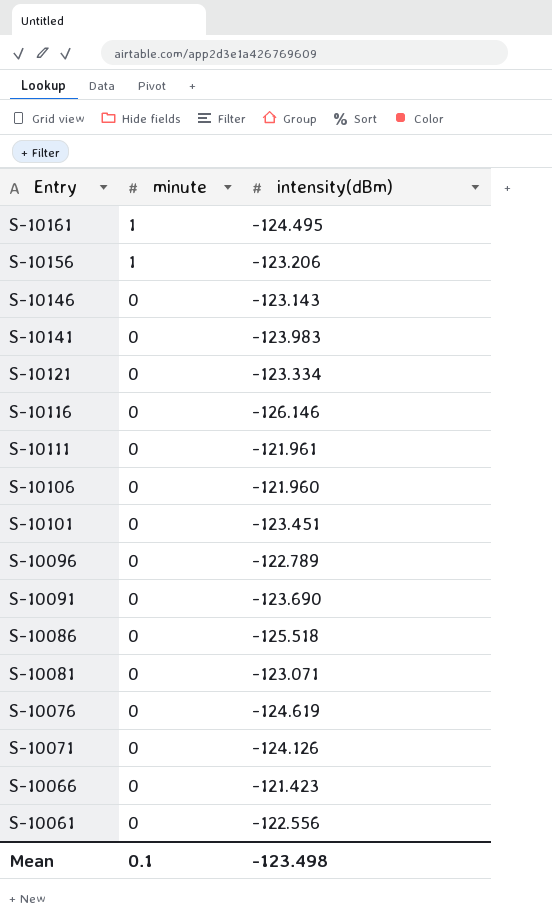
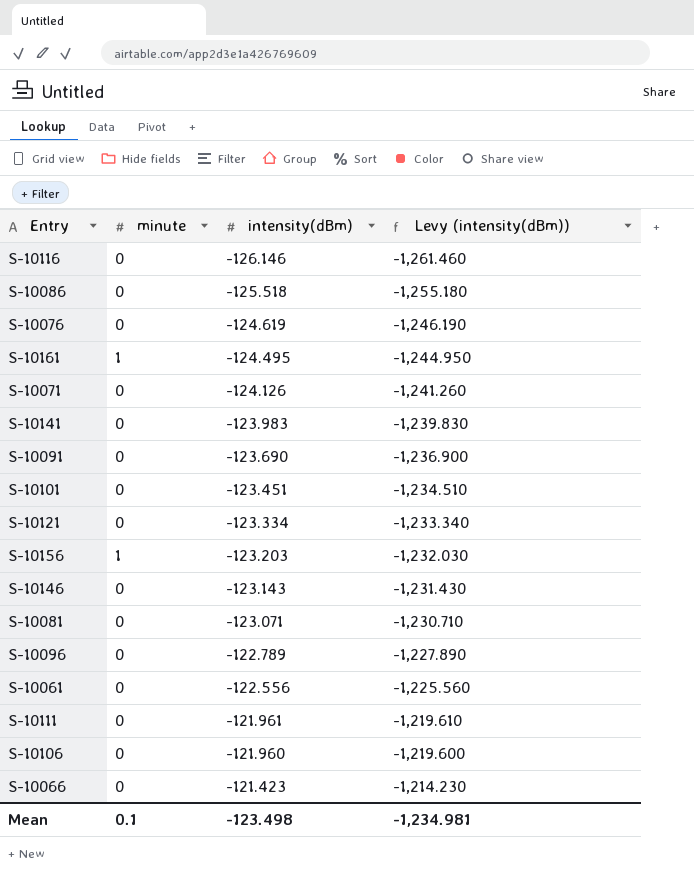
row order: Entry descending -> intensity(dBm) ascending
column Levy (intensity(dBm)) | formula: none -> [intensity(dBm)] * 10
S-10156 | intensity(dBm): -123.206 -> -123.203

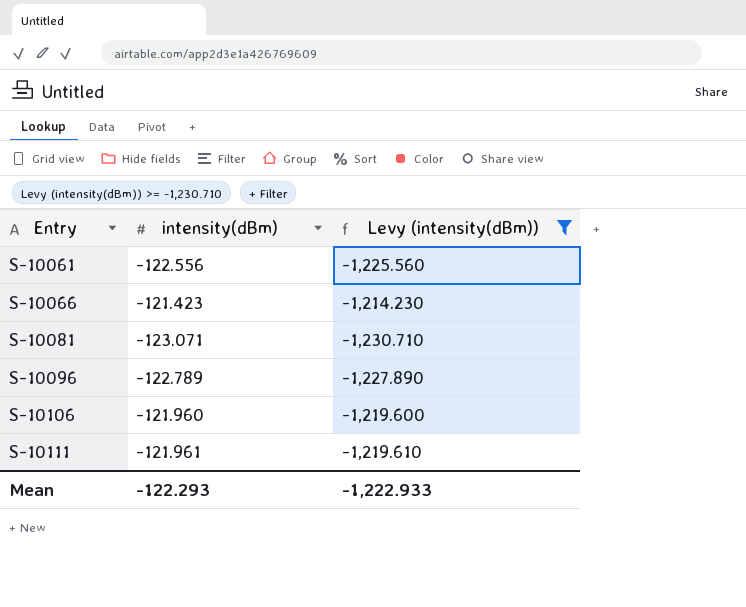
filter: none -> Levy (intensity(dBm)) >= -1,230.710
row order: intensity(dBm) ascending -> Entry ascending
column minute | position: 2 -> none
Mean | intensity(dBm): -123.498 -> -122.293
Mean | Levy (intensity(dBm)): -1,234.981 -> -1,222.933

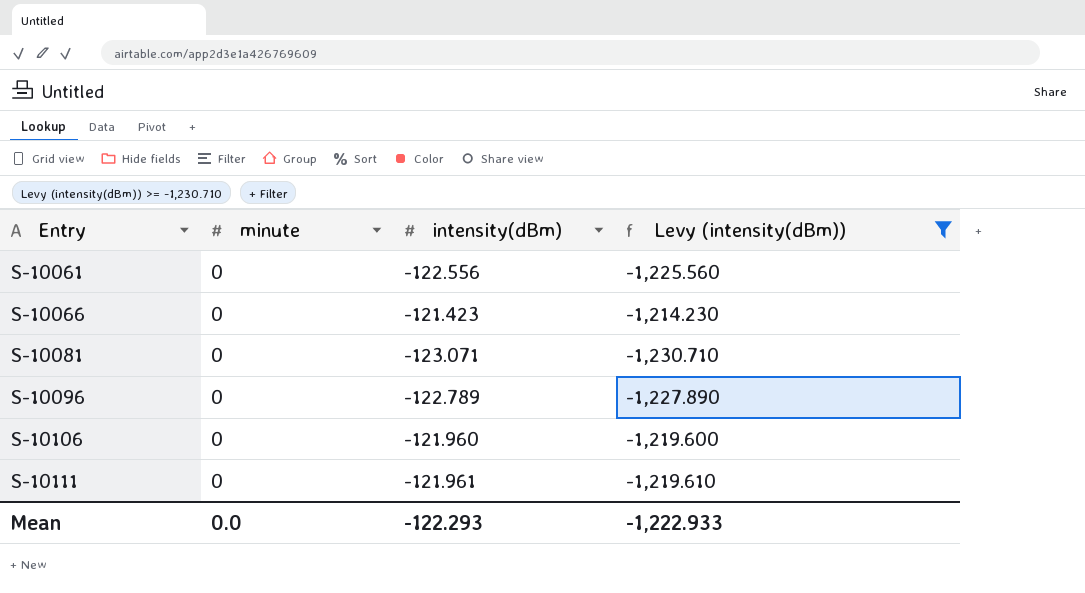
column minute | position: none -> 2

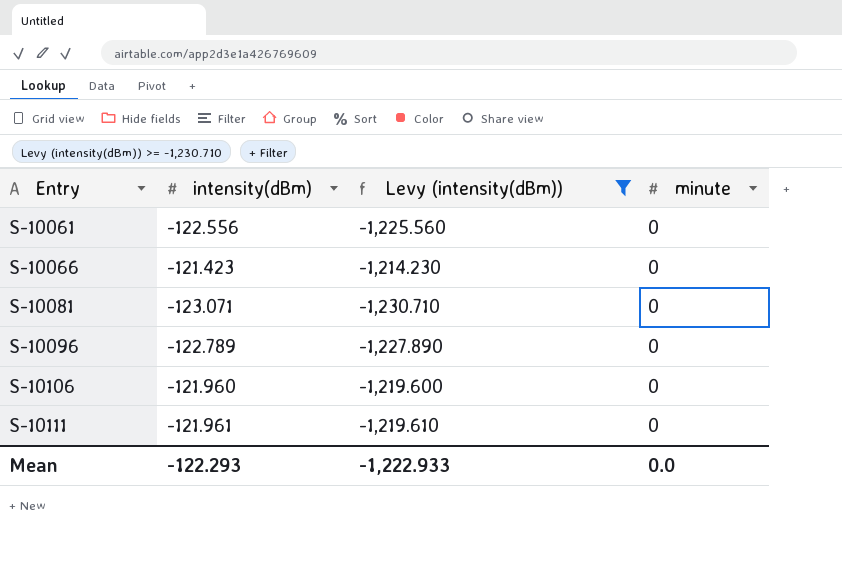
column minute | position: 2 -> 4

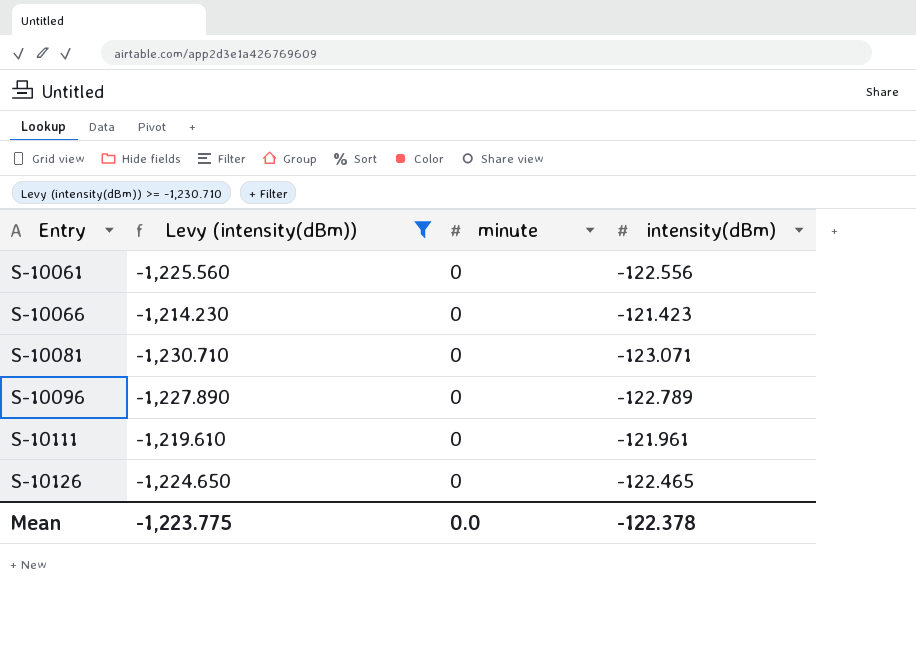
column intensity(dBm) | position: 2 -> 4
row S-10106: -121.960 | -1,219.600 | 0 -> none
row S-10126: none -> -1,224.650 | 0 | -122.465
Mean | Levy (intensity(dBm)): -1,222.933 -> -1,223.775
Mean | intensity(dBm): -122.293 -> -122.378

